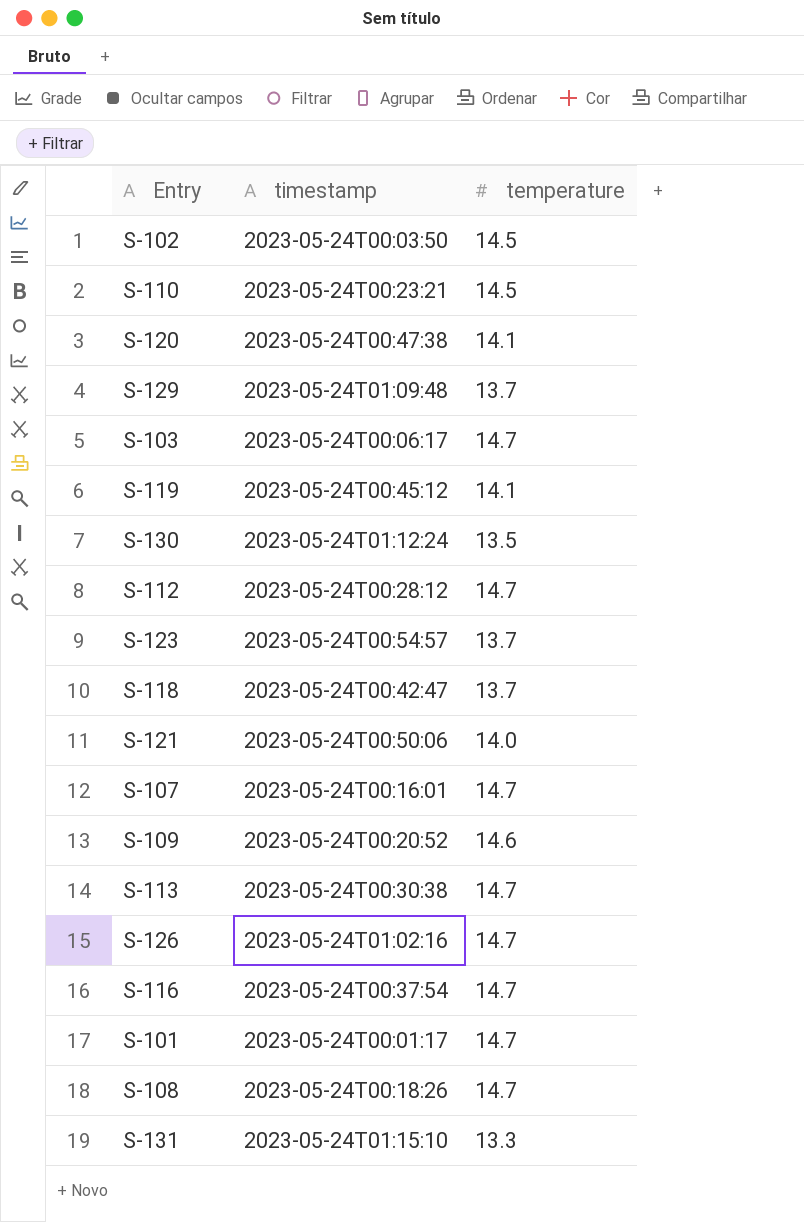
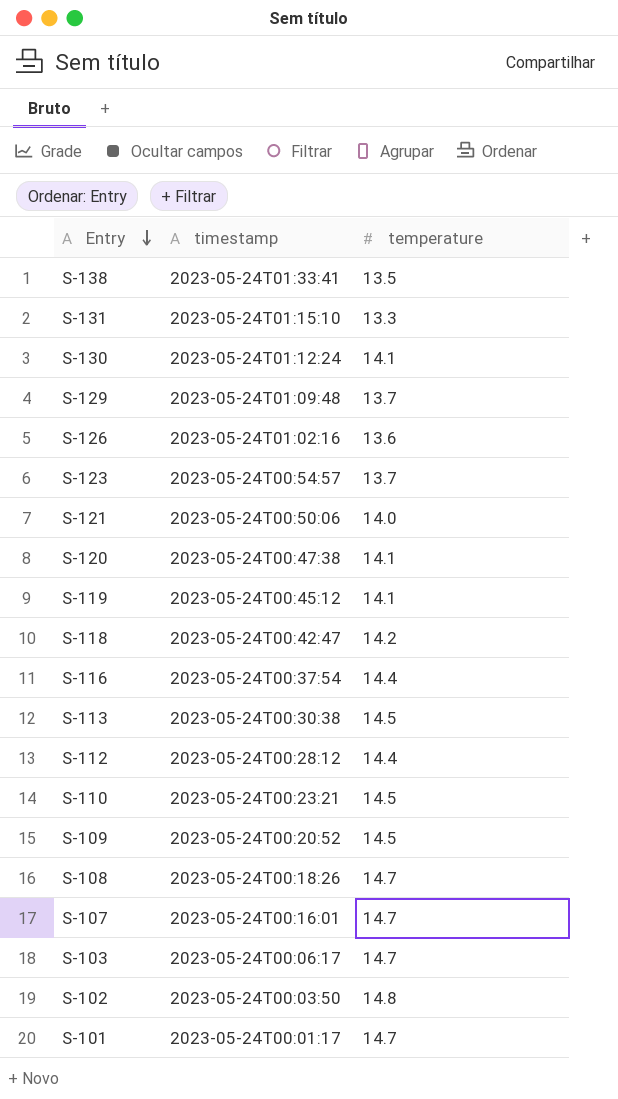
row order: none -> Entry descending
row S-138: none -> 2023-05-24T01:33:41 | 13.5
S-130 | temperature: 13.5 -> 14.1
S-126 | temperature: 14.7 -> 13.6
S-118 | temperature: 13.7 -> 14.2
S-116 | temperature: 14.7 -> 14.4
S-113 | temperature: 14.7 -> 14.5
S-112 | temperature: 14.7 -> 14.4
S-109 | temperature: 14.6 -> 14.5
S-102 | temperature: 14.5 -> 14.8

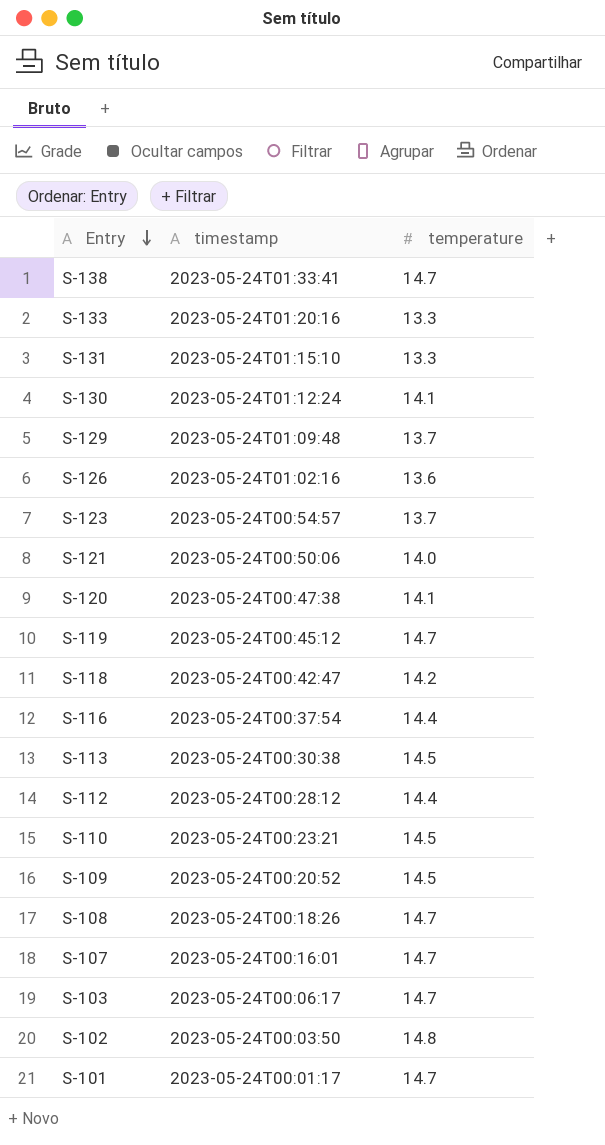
S-138 | temperature: 13.5 -> 14.7
row S-133: none -> 2023-05-24T01:20:16 | 13.3
S-119 | temperature: 14.1 -> 14.7

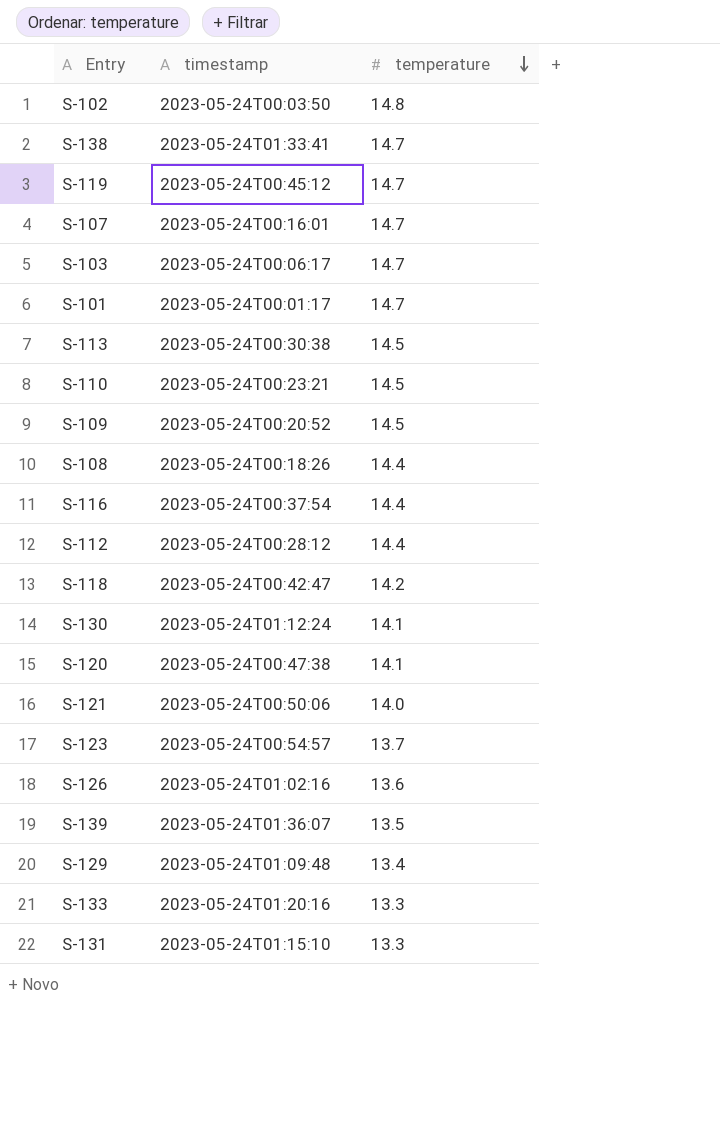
row order: Entry descending -> temperature descending
S-108 | temperature: 14.7 -> 14.4
row S-139: none -> 2023-05-24T01:36:07 | 13.5
S-129 | temperature: 13.7 -> 13.4

